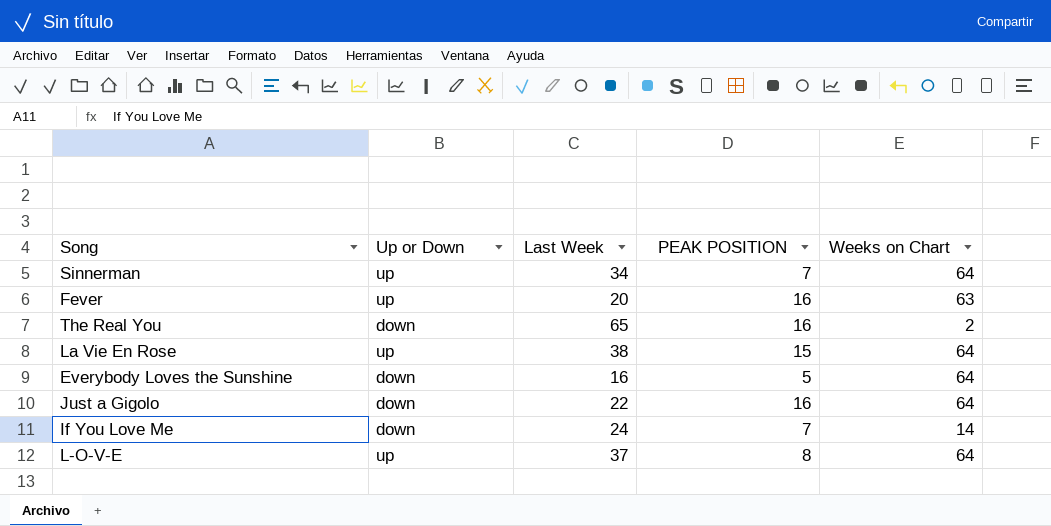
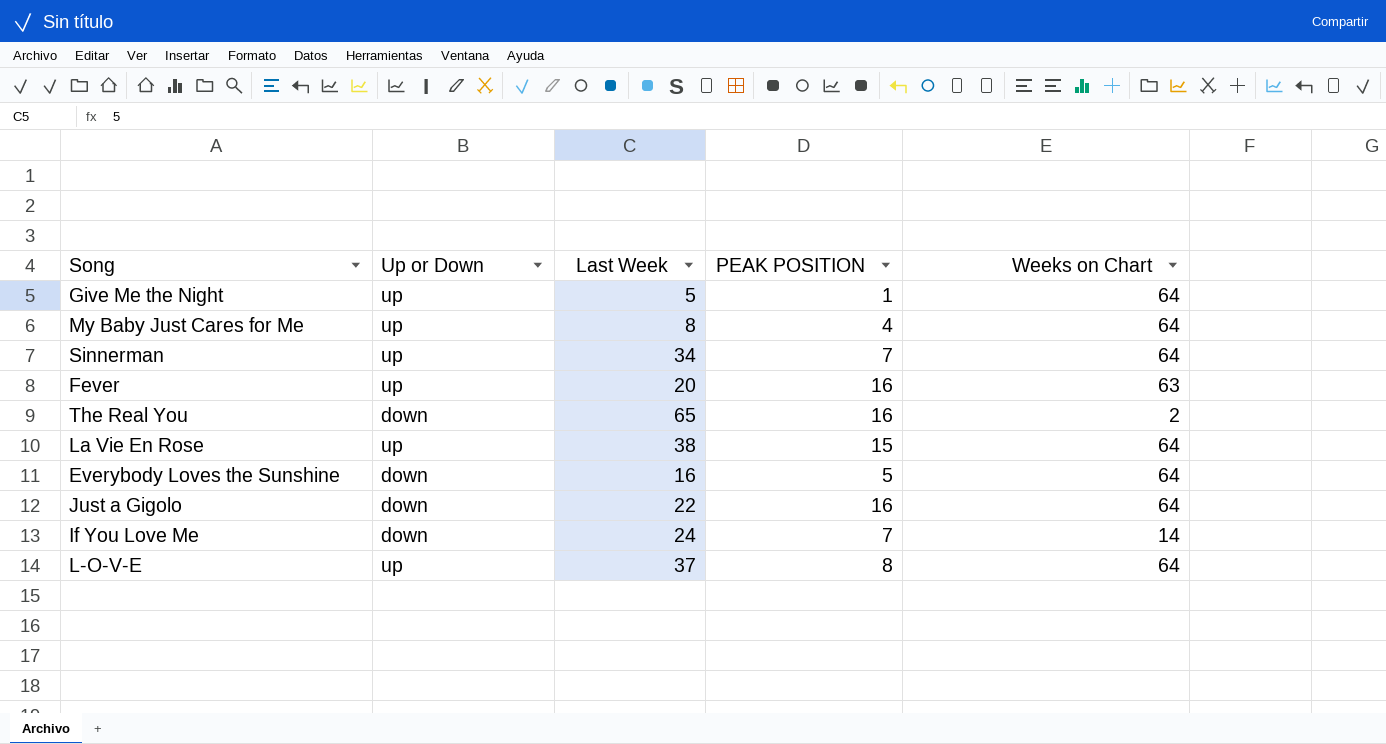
row Give Me the Night: none -> up | 5 | 1 | 64
row My Baby Just Cares for Me: none -> up | 8 | 4 | 64

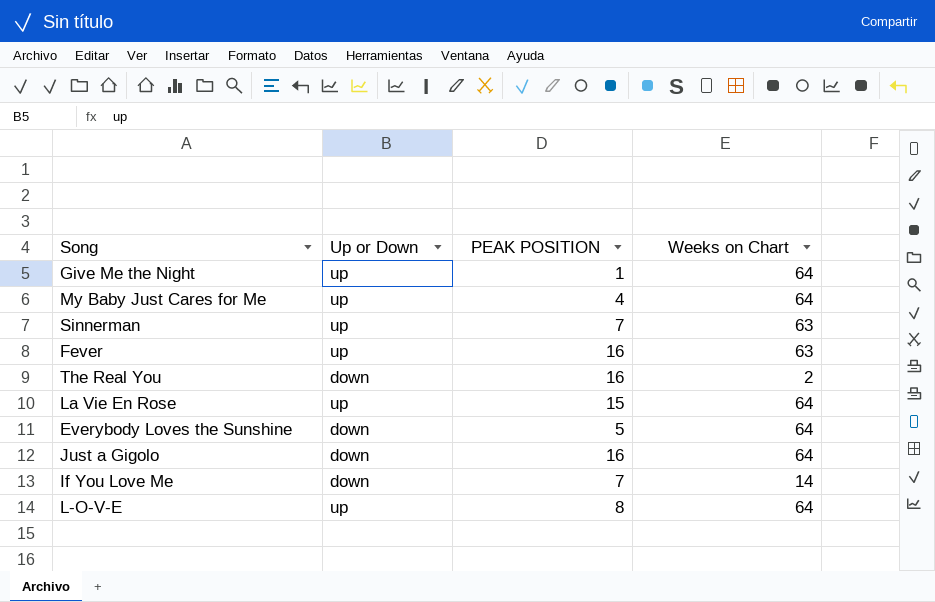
column Last Week | position: 3 -> none
Sinnerman | Weeks on Chart: 64 -> 63

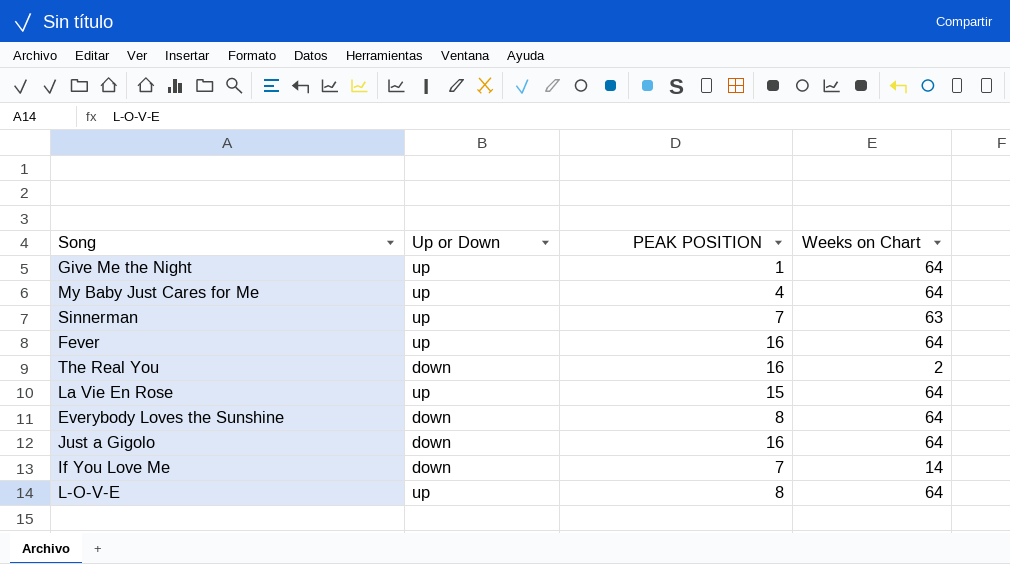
Fever | Weeks on Chart: 63 -> 64
Everybody Loves the Sunshine | PEAK POSITION: 5 -> 8

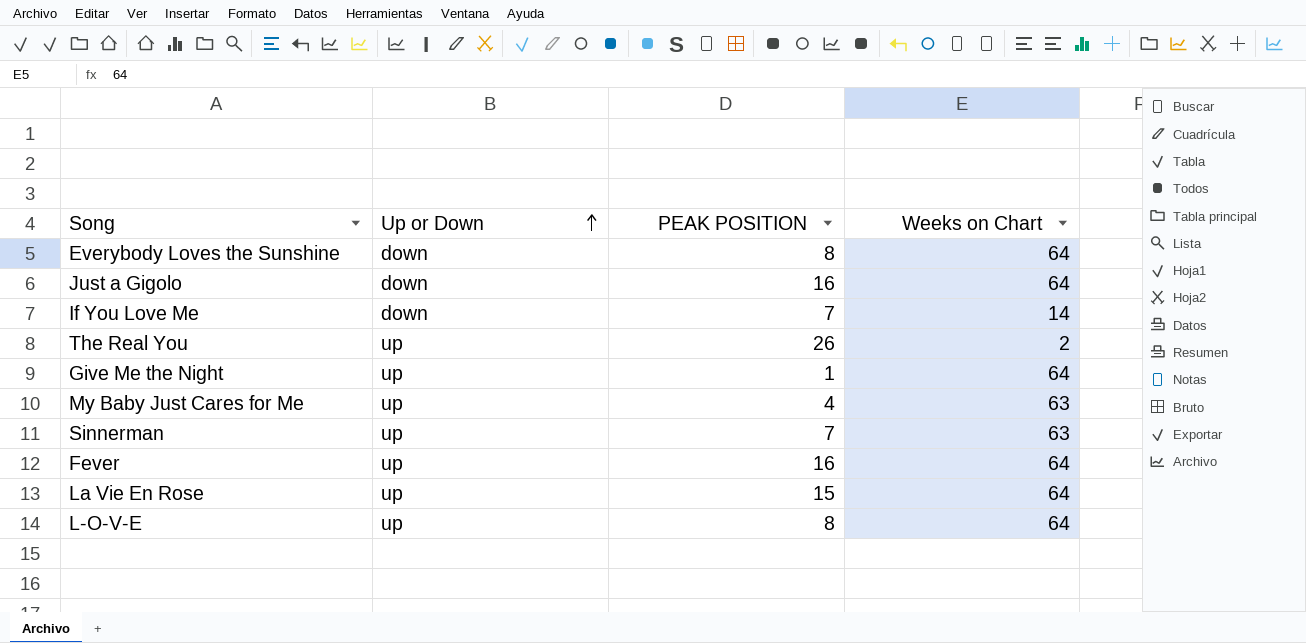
row order: none -> Up or Down ascending
The Real You | Up or Down: down -> up
The Real You | PEAK POSITION: 16 -> 26
My Baby Just Cares for Me | Weeks on Chart: 64 -> 63

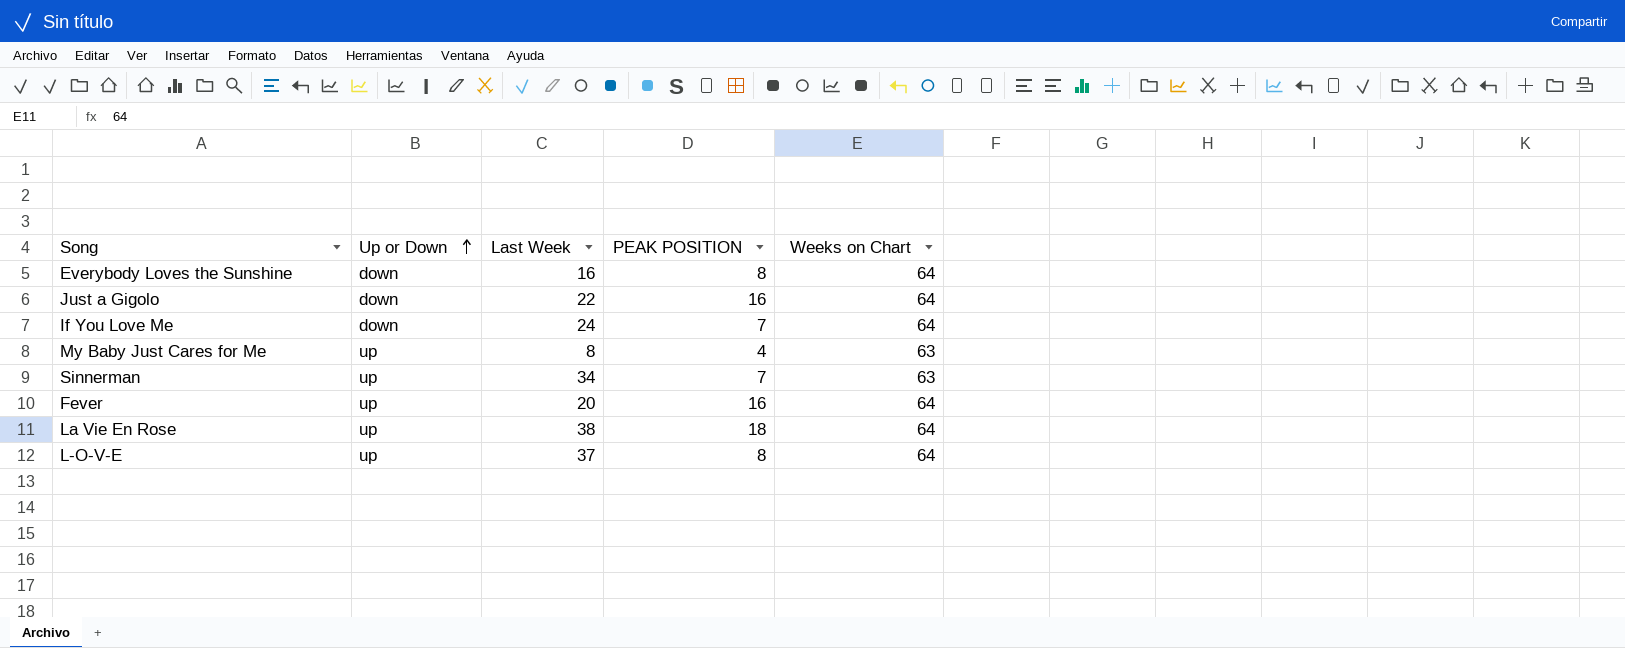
column Last Week | position: none -> 3
row The Real You: up | 26 | 2 -> none
row Give Me the Night: up | 1 | 64 -> none
If You Love Me | Weeks on Chart: 14 -> 64
La Vie En Rose | PEAK POSITION: 15 -> 18

